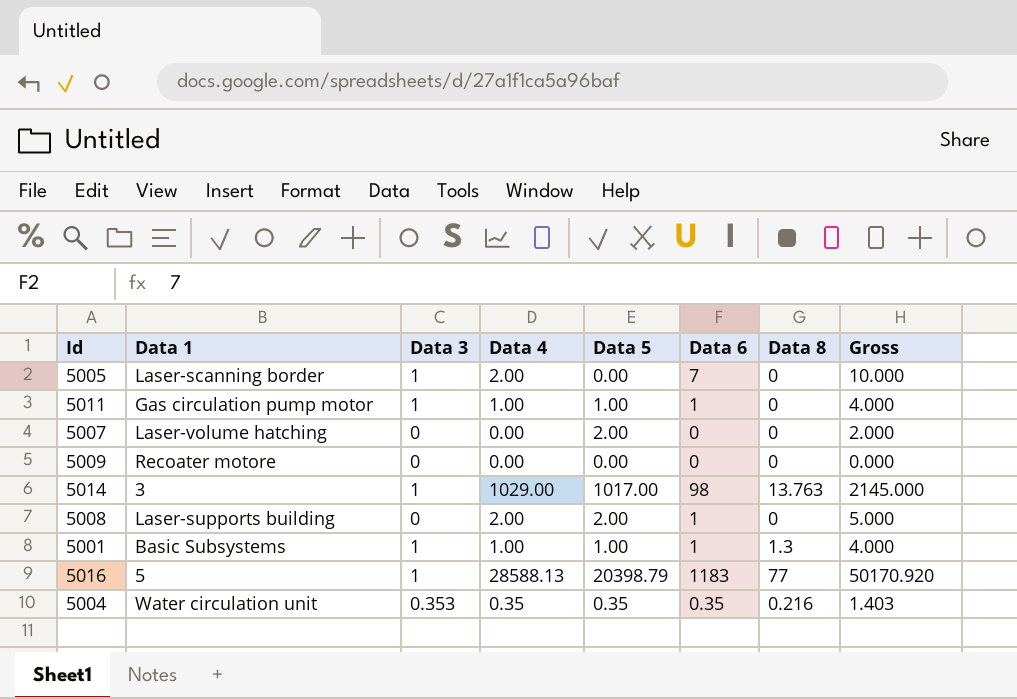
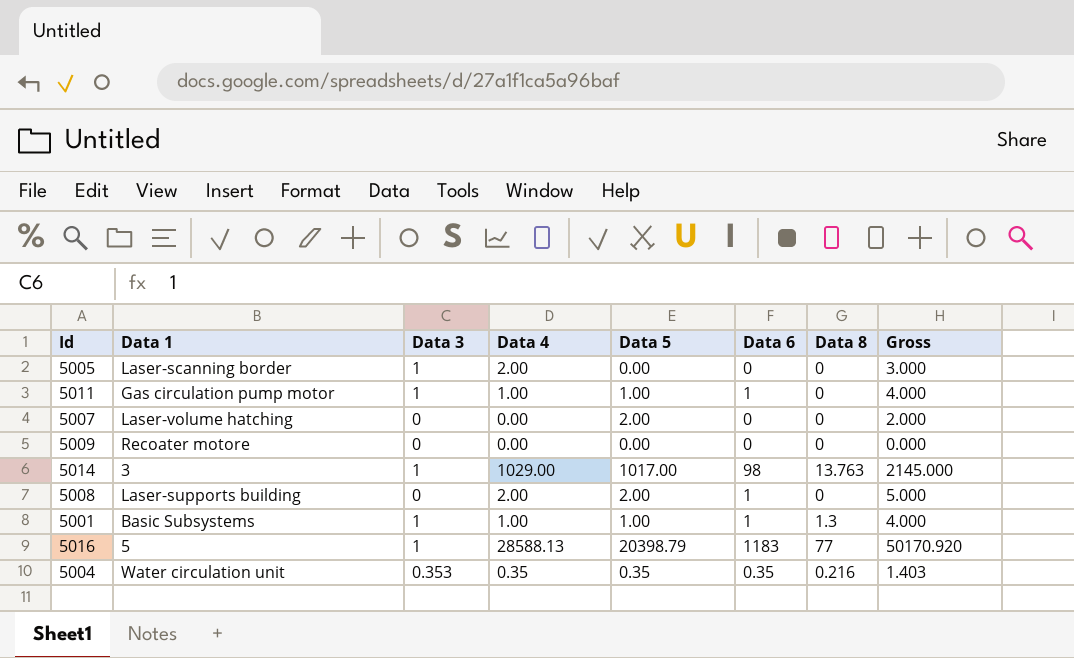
5005 | Data 6: 7 -> 0
5005 | Gross: 10.000 -> 3.000

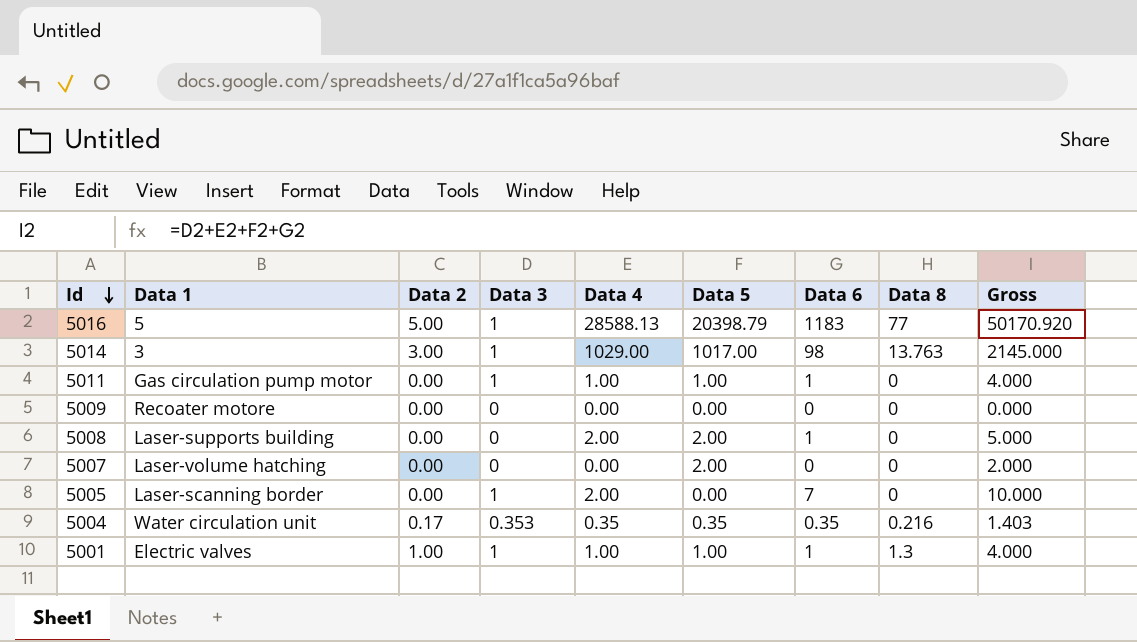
row order: none -> Id descending
column Data 2 | position: none -> 3
5005 | Data 6: 0 -> 7
5005 | Gross: 3.000 -> 10.000
5001 | Data 1: Basic Subsystems -> Electric valves

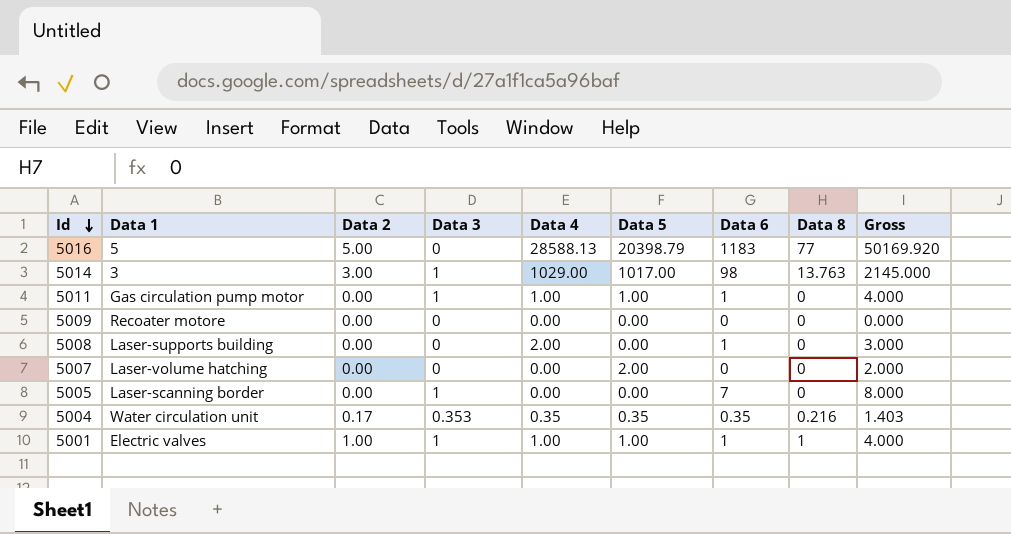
5016 | Data 3: 1 -> 0
5016 | Gross: 50170.920 -> 50169.920
5008 | Data 5: 2.00 -> 0.00
5008 | Gross: 5.000 -> 3.000
5005 | Data 4: 2.00 -> 0.00
5005 | Gross: 10.000 -> 8.000
5001 | Data 8: 1.3 -> 1

